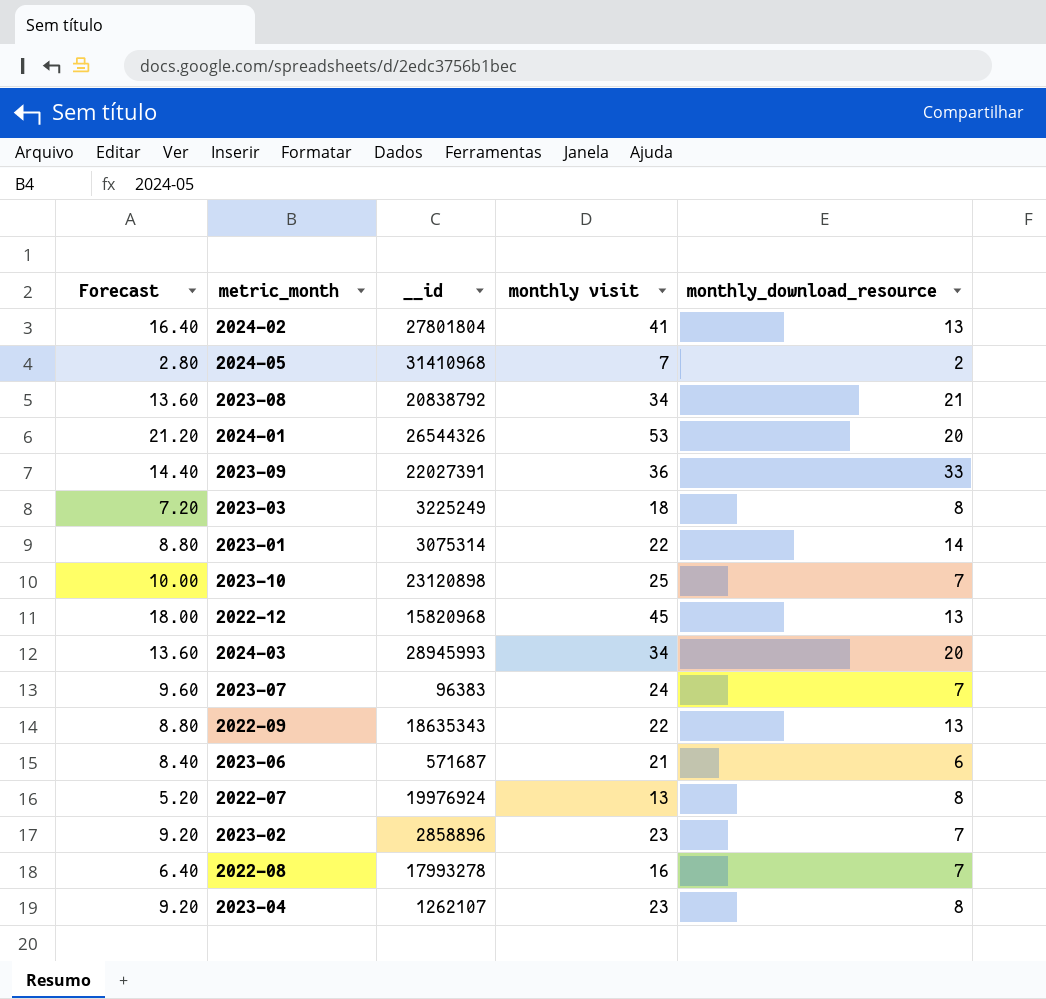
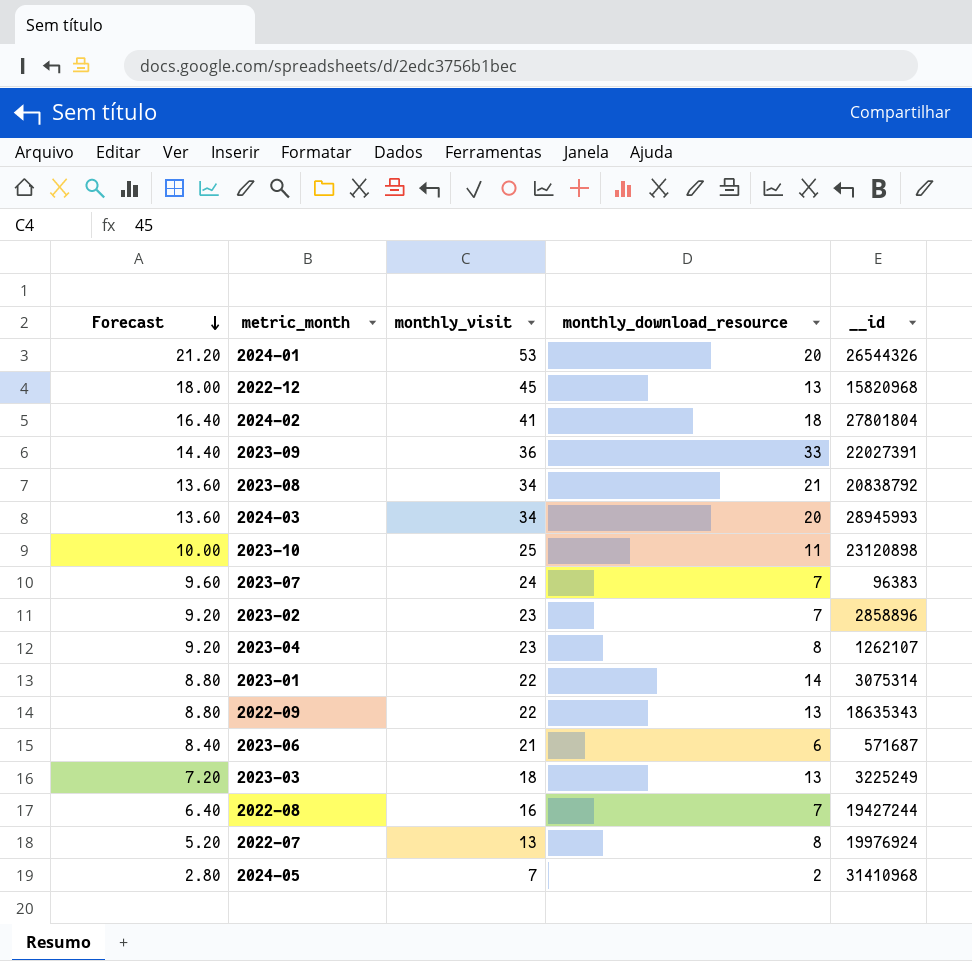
row order: none -> Forecast descending
column name: monthly visit -> monthly_visit
column __id | position: 3 -> 5
2024-02 | monthly_download_resource: 13 -> 18
2023-10 | monthly_download_resource: 7 -> 11
2023-03 | monthly_download_resource: 8 -> 13
2022-08 | __id: 17993278 -> 19427244

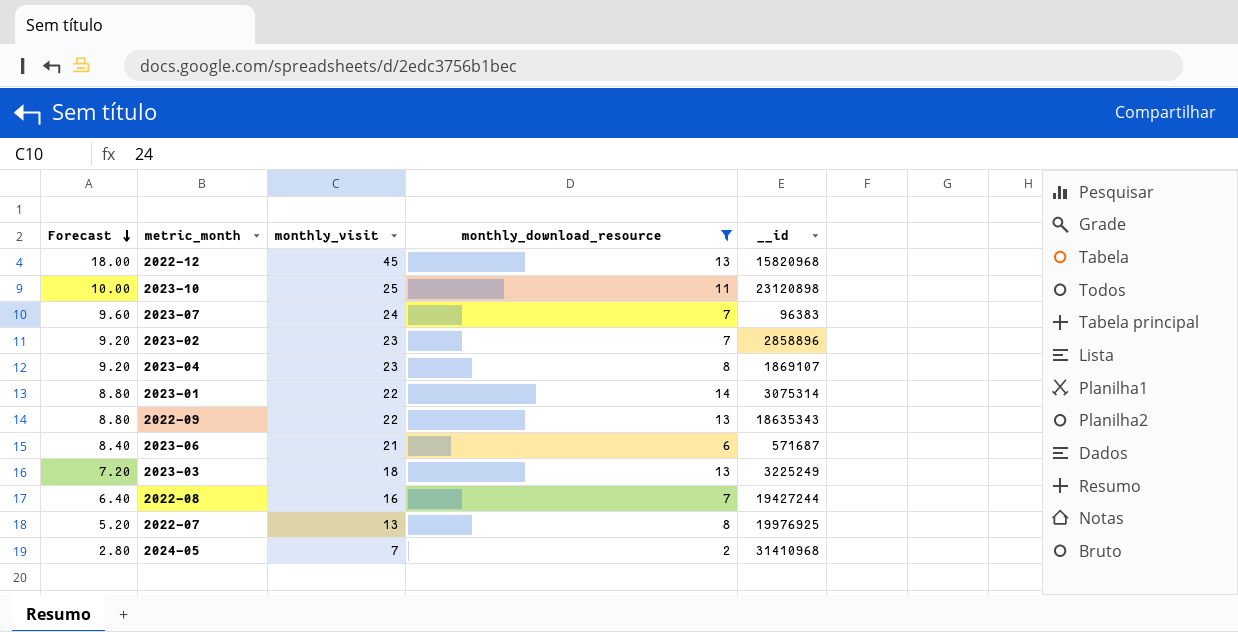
filter: none -> monthly_download_resource <= 14
2023-04 | __id: 1262107 -> 1869107
2022-07 | __id: 19976924 -> 19976925

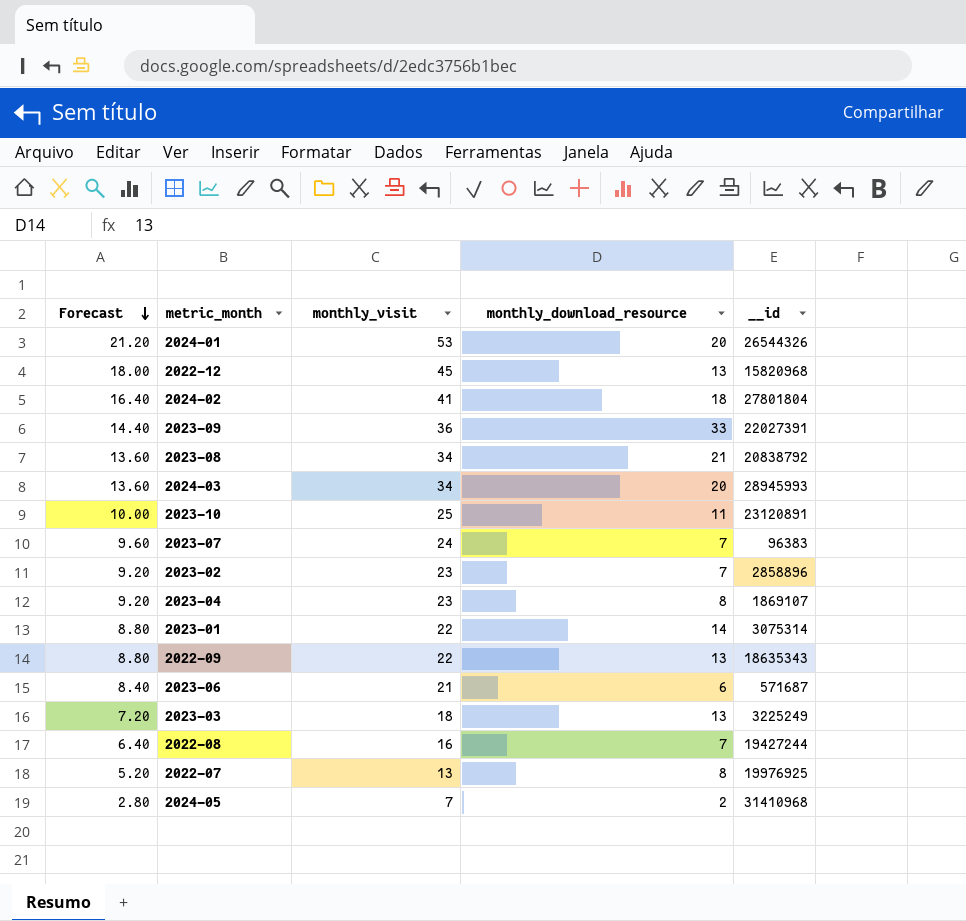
filter: monthly_download_resource <= 14 -> none
2023-10 | __id: 23120898 -> 23120891

